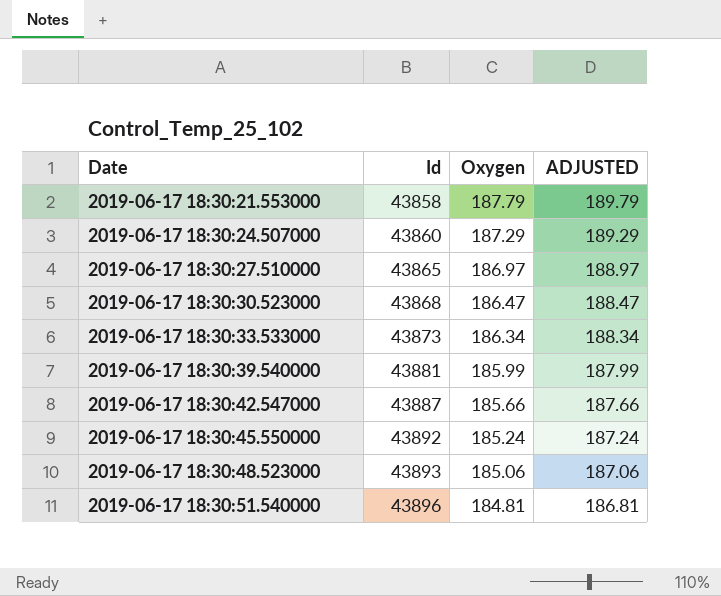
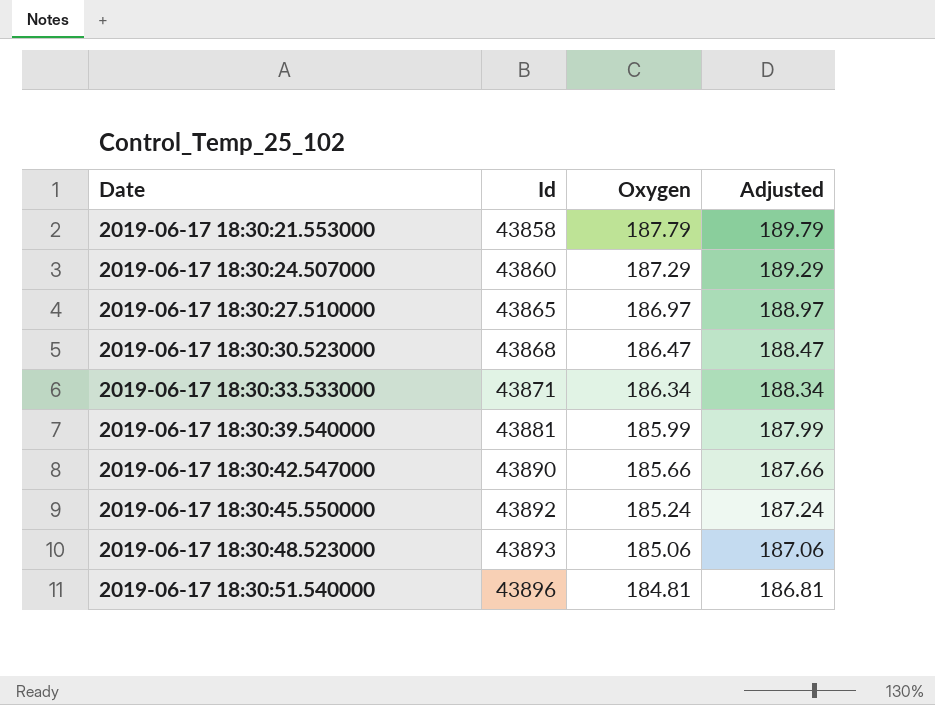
column name: ADJUSTED -> Adjusted
2019-06-17 18:30:33.533000 | Id: 43873 -> 43871
2019-06-17 18:30:42.547000 | Id: 43887 -> 43890

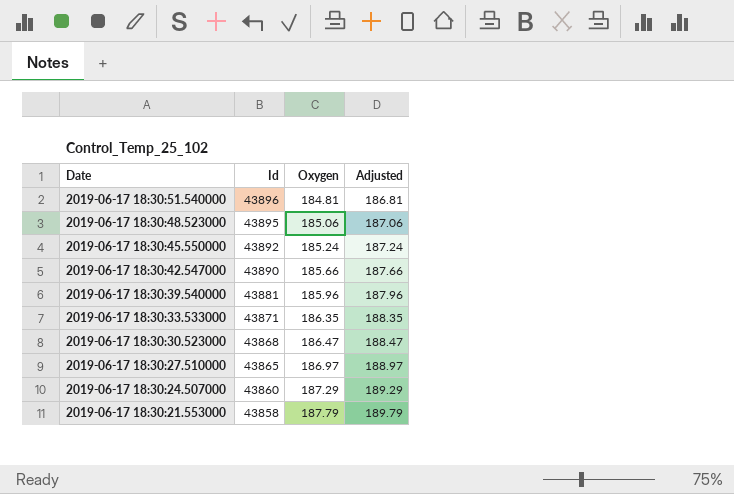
row order: Date ascending -> Date descending
2019-06-17 18:30:48.523000 | Id: 43893 -> 43895
2019-06-17 18:30:39.540000 | Oxygen: 185.99 -> 185.96
2019-06-17 18:30:39.540000 | Adjusted: 187.99 -> 187.96
2019-06-17 18:30:33.533000 | Oxygen: 186.34 -> 186.35
2019-06-17 18:30:33.533000 | Adjusted: 188.34 -> 188.35

